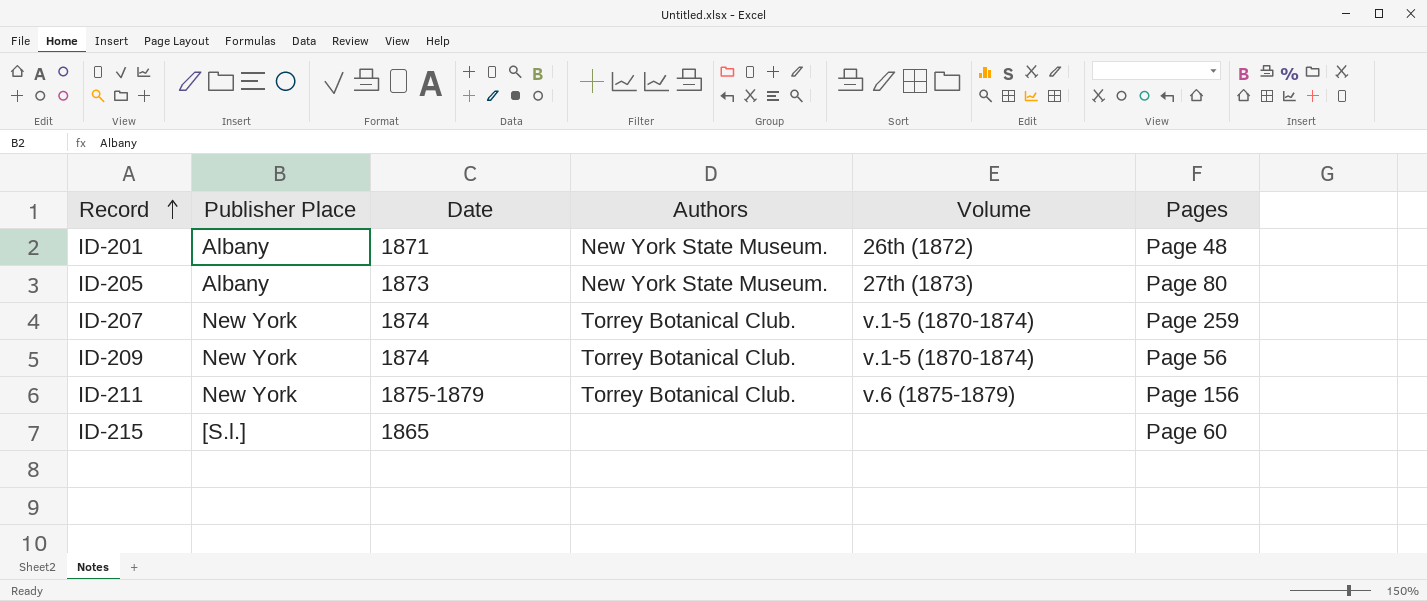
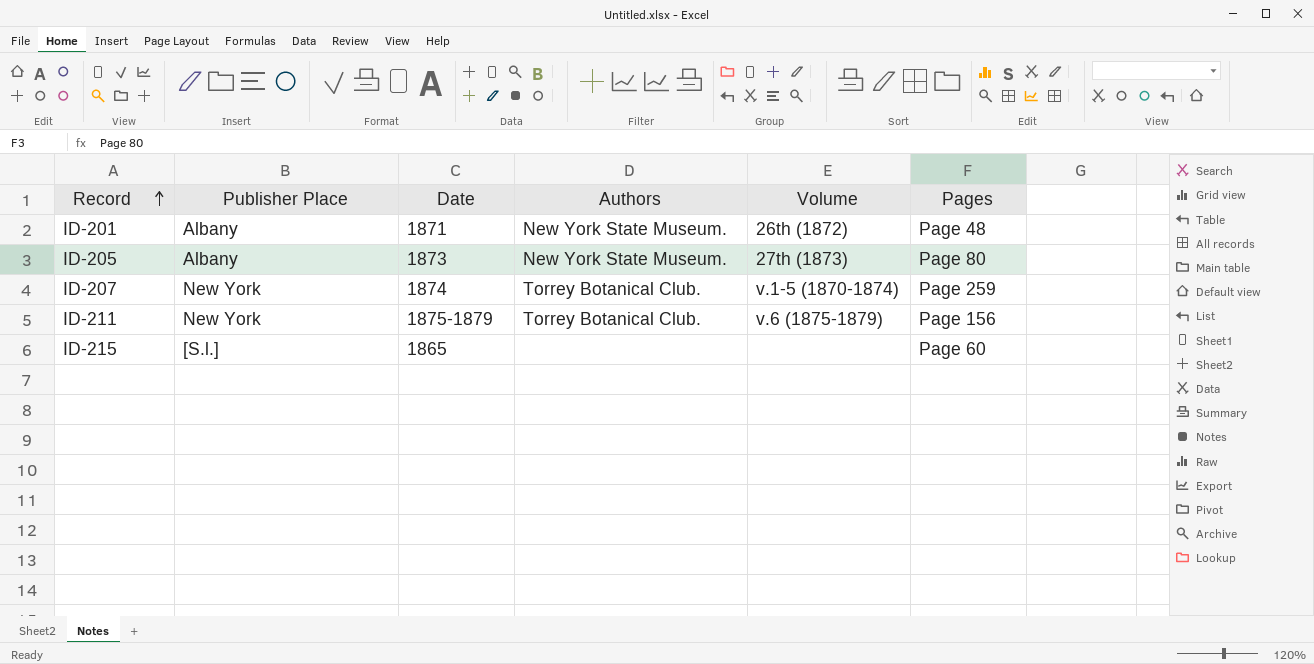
row ID-209: New York | 1874 | Torrey Botanical Club. | v.1-5 (1870-1874) | Page 56 -> none

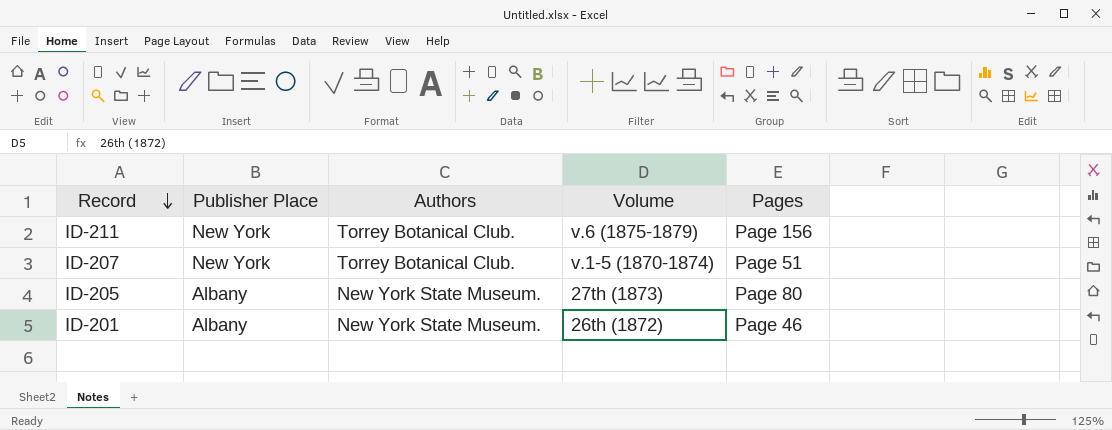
row order: Record ascending -> Record descending
column Date | position: 3 -> none
row ID-215: [S.l.] | 1865 | none | none | Page 60 -> none
ID-207 | Pages: Page 259 -> Page 51
ID-201 | Pages: Page 48 -> Page 46

